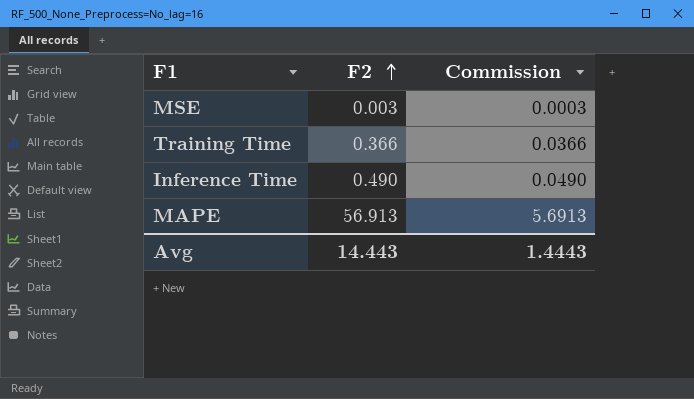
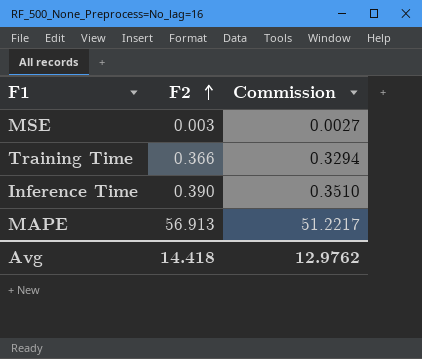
column Commission | formula: [F2] * 0.1 -> [F2] * 0.9
Inference Time | F2: 0.490 -> 0.390
Avg | F2: 14.443 -> 14.418
Avg | Commission: 1.4443 -> 12.9762

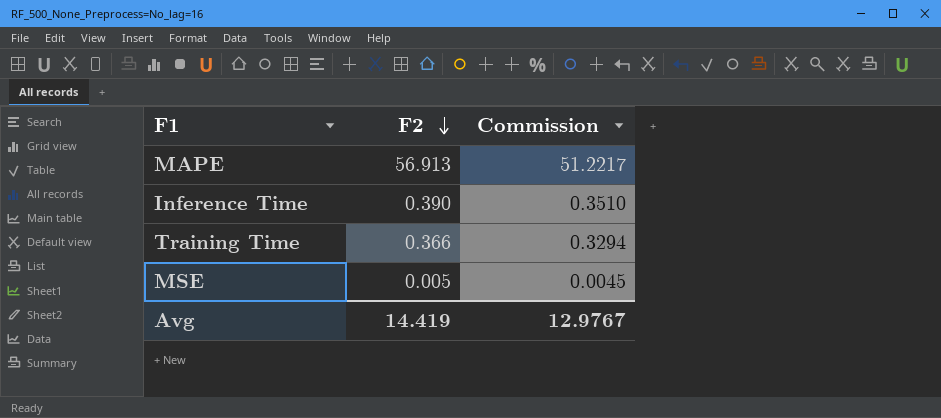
row order: F2 ascending -> F2 descending
MSE | F2: 0.003 -> 0.005
MSE | Commission: 0.0027 -> 0.0045
Avg | F2: 14.418 -> 14.419
Avg | Commission: 12.9762 -> 12.9767

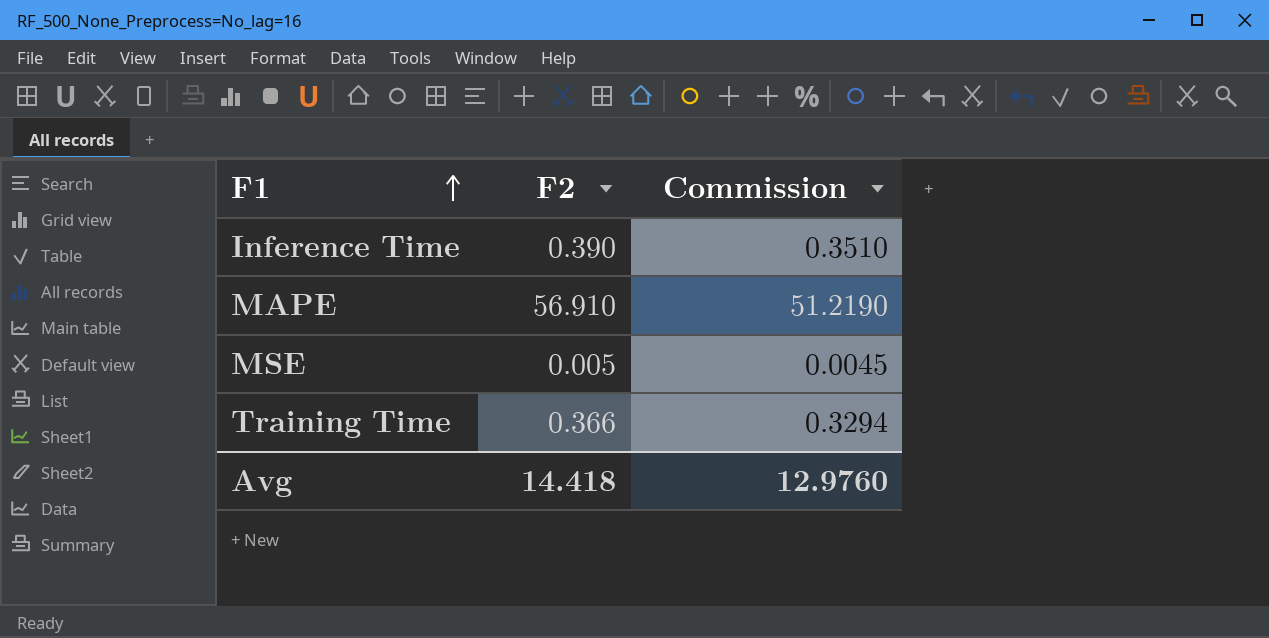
row order: F2 descending -> F1 ascending
MAPE | F2: 56.913 -> 56.910
MAPE | Commission: 51.2217 -> 51.2190
Avg | F2: 14.419 -> 14.418
Avg | Commission: 12.9767 -> 12.9760

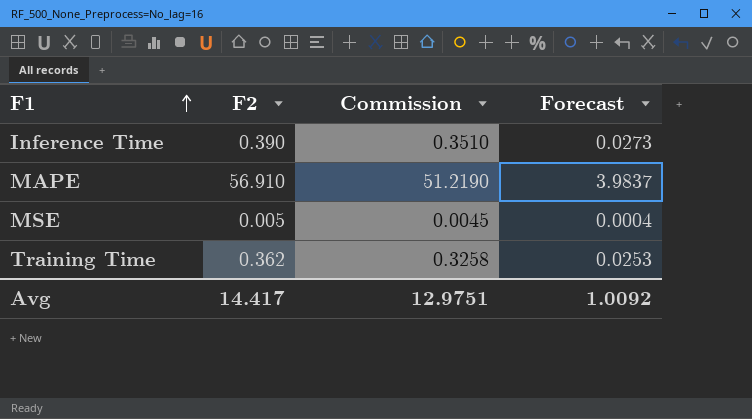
column Forecast | formula: none -> [F2] * 0.07
Training Time | F2: 0.366 -> 0.362
Training Time | Commission: 0.3294 -> 0.3258
Avg | F2: 14.418 -> 14.417
Avg | Commission: 12.9760 -> 12.9751

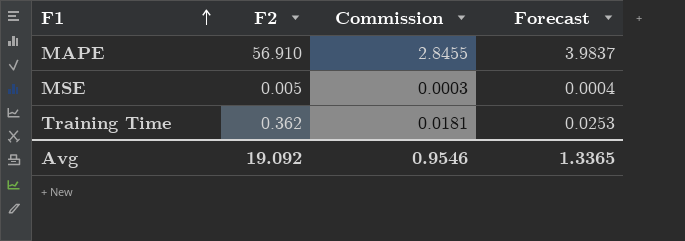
column Commission | formula: [F2] * 0.9 -> [F2] * 0.05
row Inference Time: 0.390 | 0.3510 | 0.0273 -> none
Avg | F2: 14.417 -> 19.092
Avg | Commission: 12.9751 -> 0.9546
Avg | Forecast: 1.0092 -> 1.3365

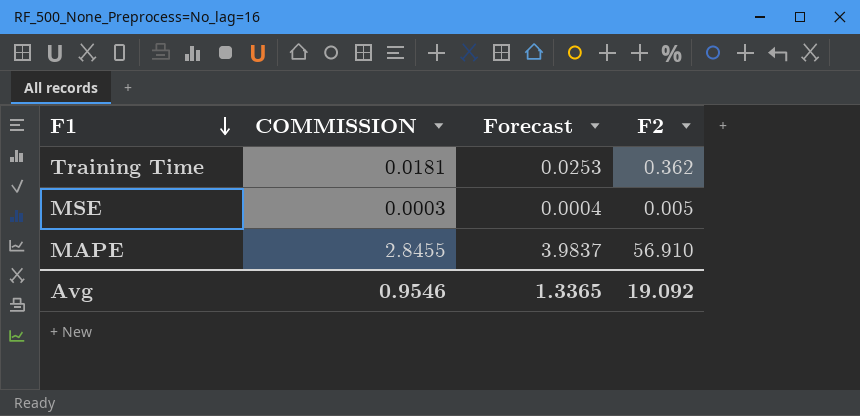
row order: F1 ascending -> F1 descending
column name: Commission -> COMMISSION
column F2 | position: 2 -> 4

